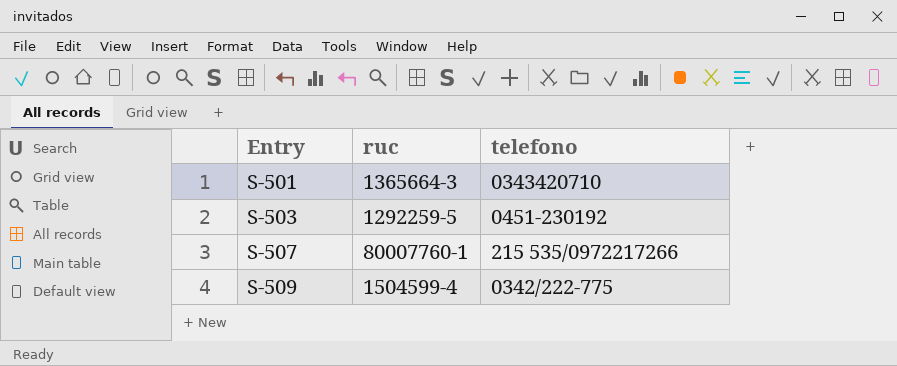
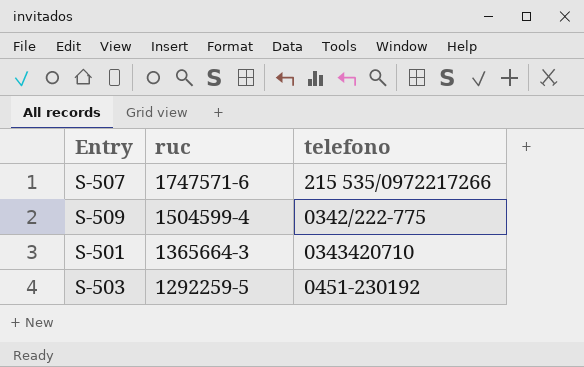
row order: Entry ascending -> ruc descending
S-507 | ruc: 80007760-1 -> 1747571-6

